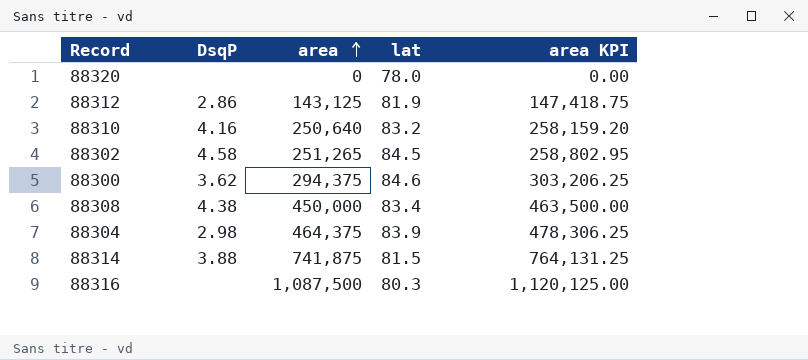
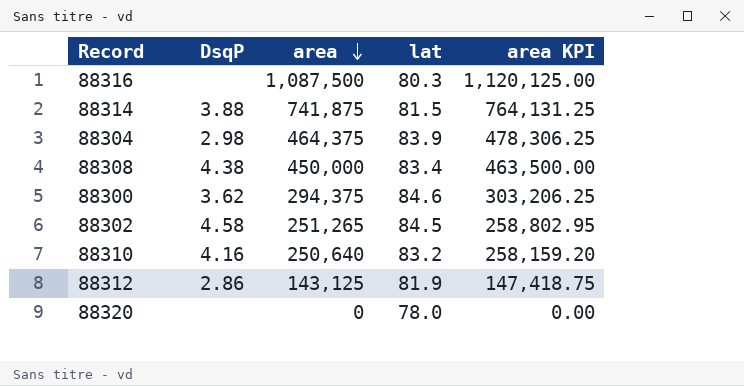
row order: area ascending -> area descending

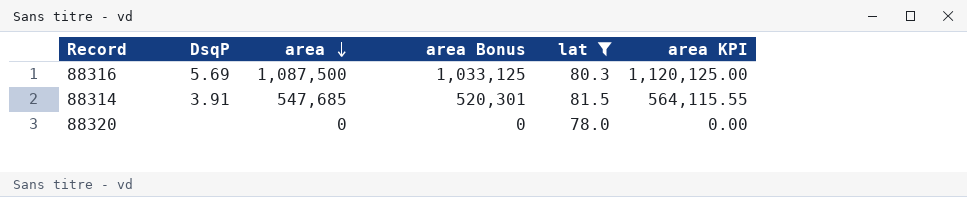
filter: none -> lat <= 81.5
column area Bonus | formula: none -> [area] * 0.95
88316 | DsqP: none -> 5.69
88314 | DsqP: 3.88 -> 3.91
88314 | area: 741,875 -> 547,685
88314 | area KPI: 764,131.25 -> 564,115.55

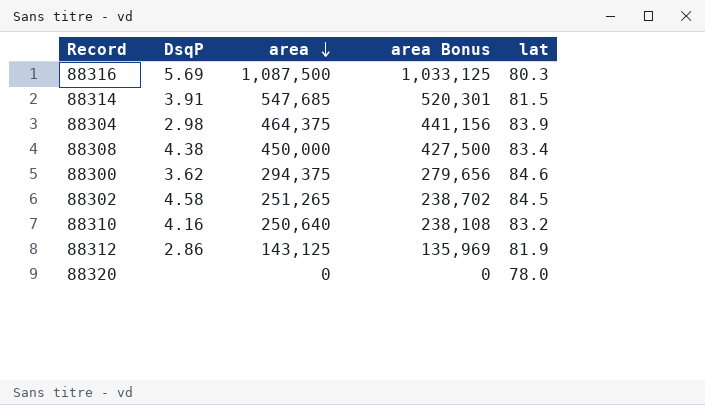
filter: lat <= 81.5 -> none
column area KPI | formula: [area] * 1.03 -> none

